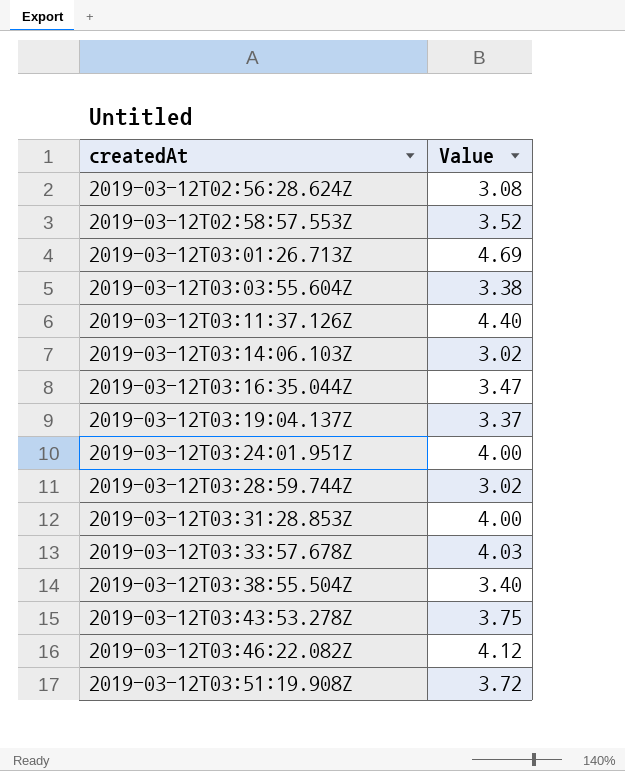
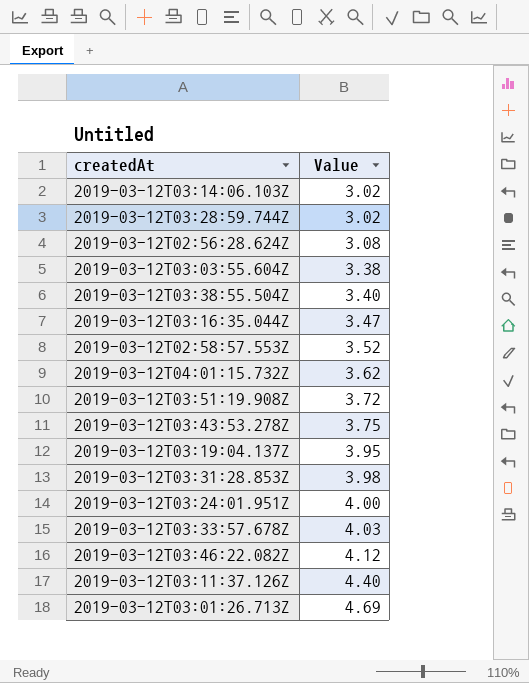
row order: createdAt ascending -> Value ascending
row 2019-03-12T04:01:15.732Z: none -> 3.62
2019-03-12T03:19:04.137Z | Value: 3.37 -> 3.95
2019-03-12T03:31:28.853Z | Value: 4.00 -> 3.98

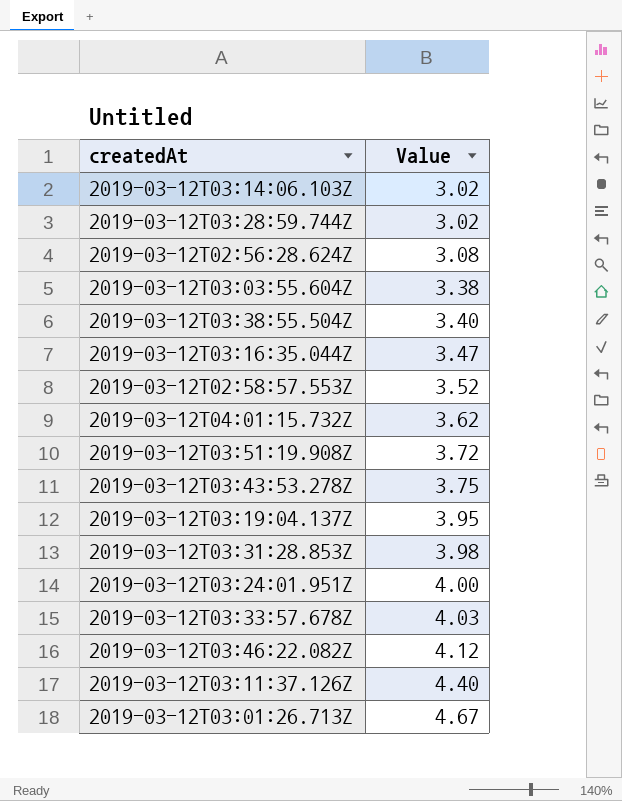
2019-03-12T03:01:26.713Z | Value: 4.69 -> 4.67

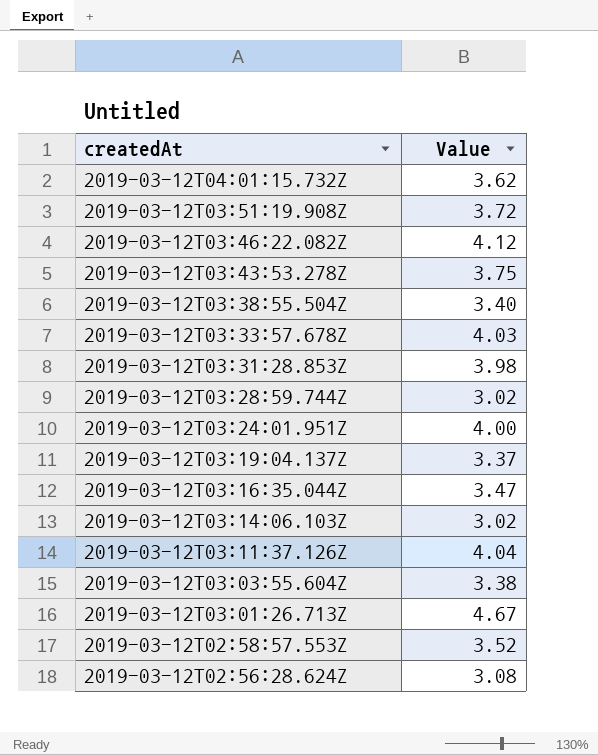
row order: Value ascending -> createdAt descending
2019-03-12T03:19:04.137Z | Value: 3.95 -> 3.37
2019-03-12T03:11:37.126Z | Value: 4.40 -> 4.04

